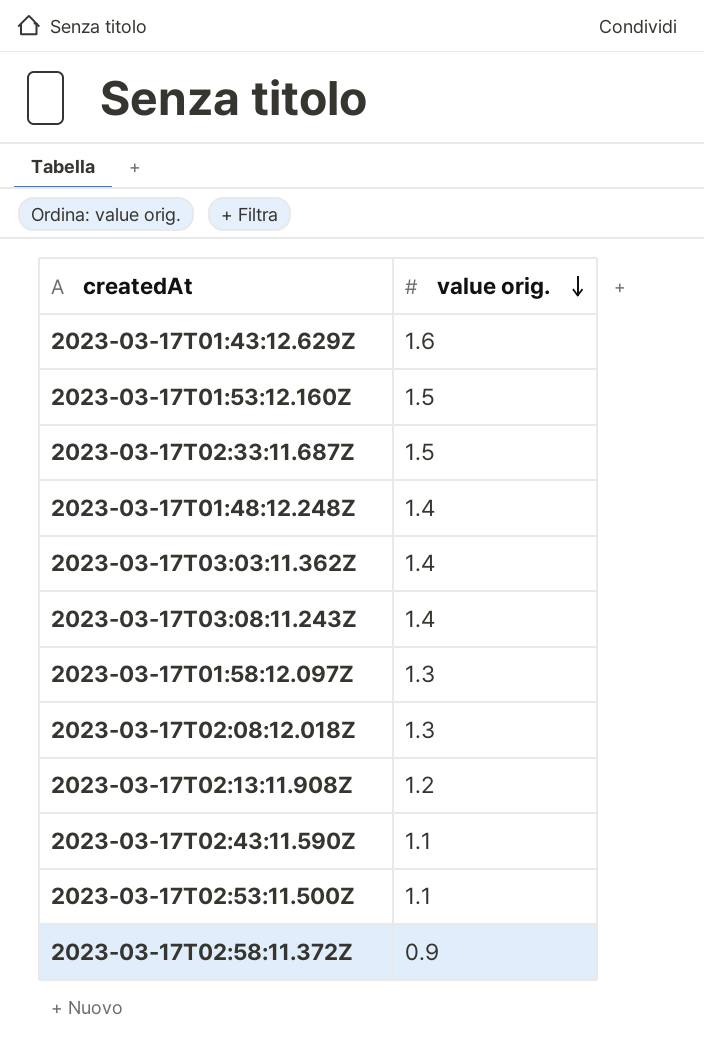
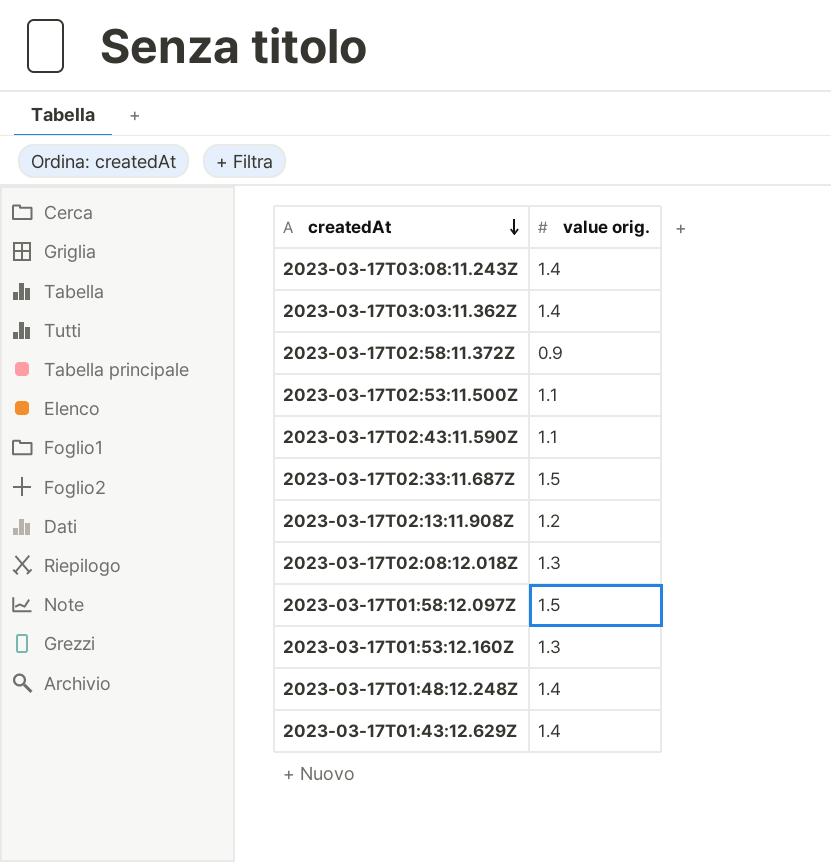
row order: value orig. descending -> createdAt descending
2023-03-17T01:58:12.097Z | value orig.: 1.3 -> 1.5
2023-03-17T01:53:12.160Z | value orig.: 1.5 -> 1.3
2023-03-17T01:43:12.629Z | value orig.: 1.6 -> 1.4

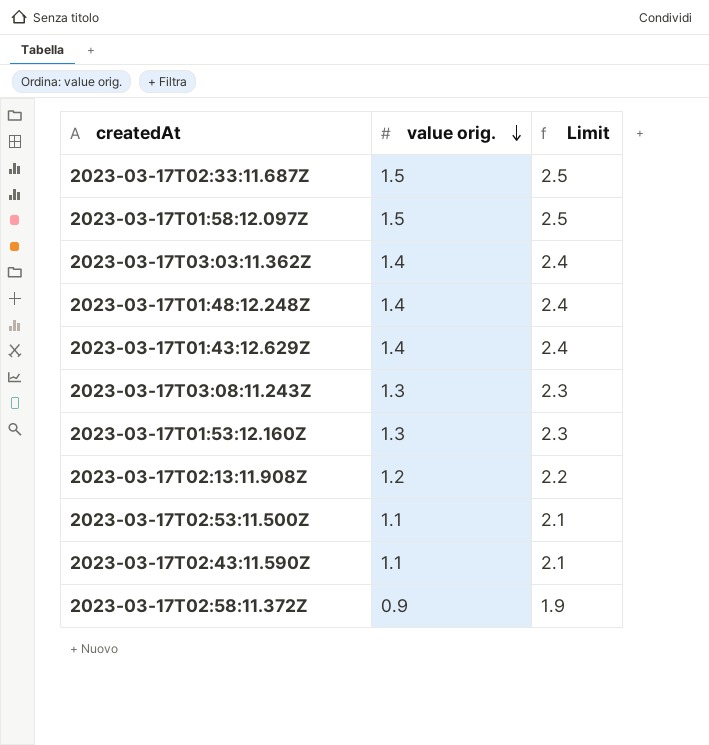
row order: createdAt descending -> value orig. descending
column Limit | formula: none -> [value orig.] + 1
row 2023-03-17T02:08:12.018Z: 1.3 -> none
2023-03-17T03:08:11.243Z | value orig.: 1.4 -> 1.3

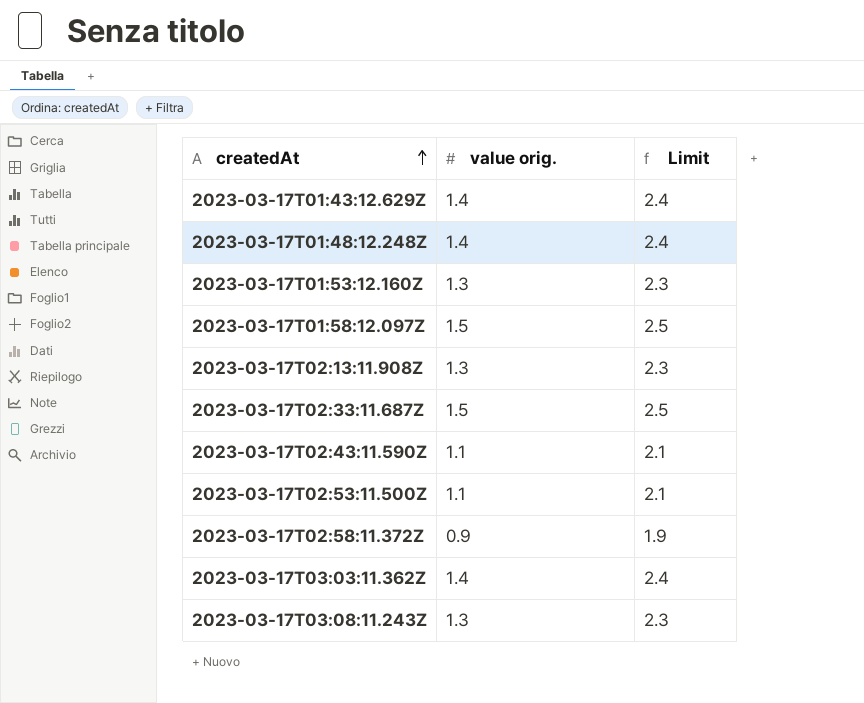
row order: value orig. descending -> createdAt ascending
2023-03-17T02:13:11.908Z | value orig.: 1.2 -> 1.3
2023-03-17T02:13:11.908Z | Limit: 2.2 -> 2.3

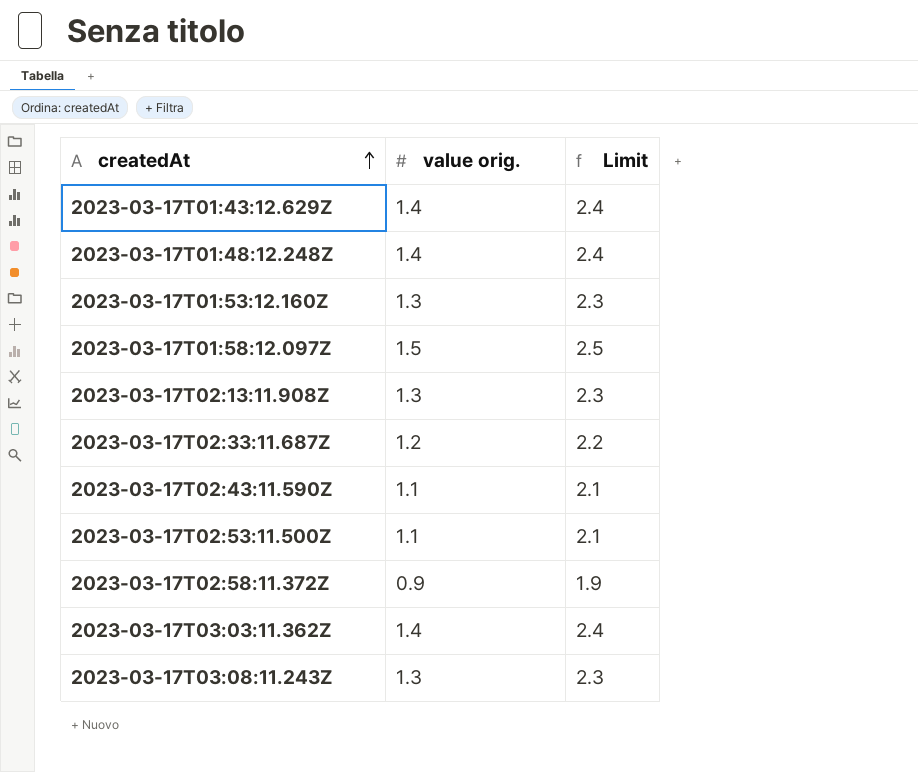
2023-03-17T02:33:11.687Z | value orig.: 1.5 -> 1.2
2023-03-17T02:33:11.687Z | Limit: 2.5 -> 2.2

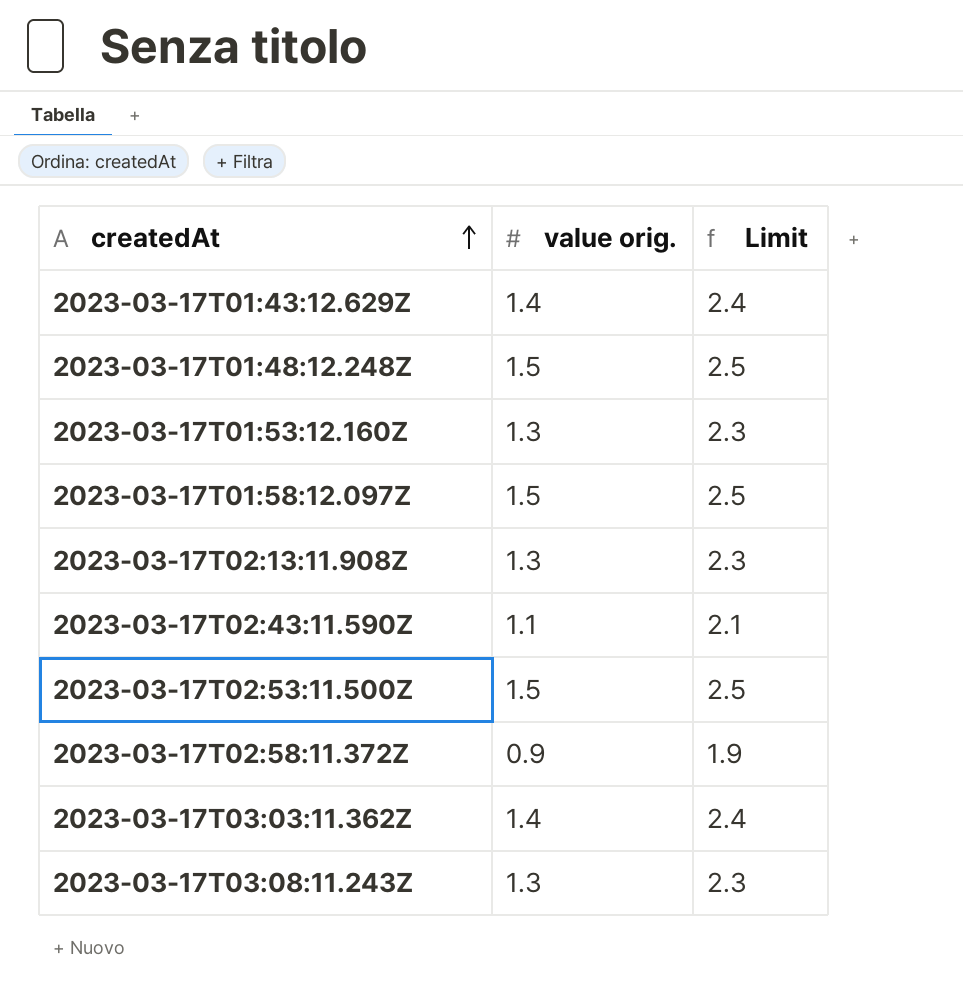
row 2023-03-17T02:33:11.687Z: 1.2 | 2.2 -> none
2023-03-17T01:48:12.248Z | value orig.: 1.4 -> 1.5
2023-03-17T01:48:12.248Z | Limit: 2.4 -> 2.5
2023-03-17T02:53:11.500Z | value orig.: 1.1 -> 1.5
2023-03-17T02:53:11.500Z | Limit: 2.1 -> 2.5

